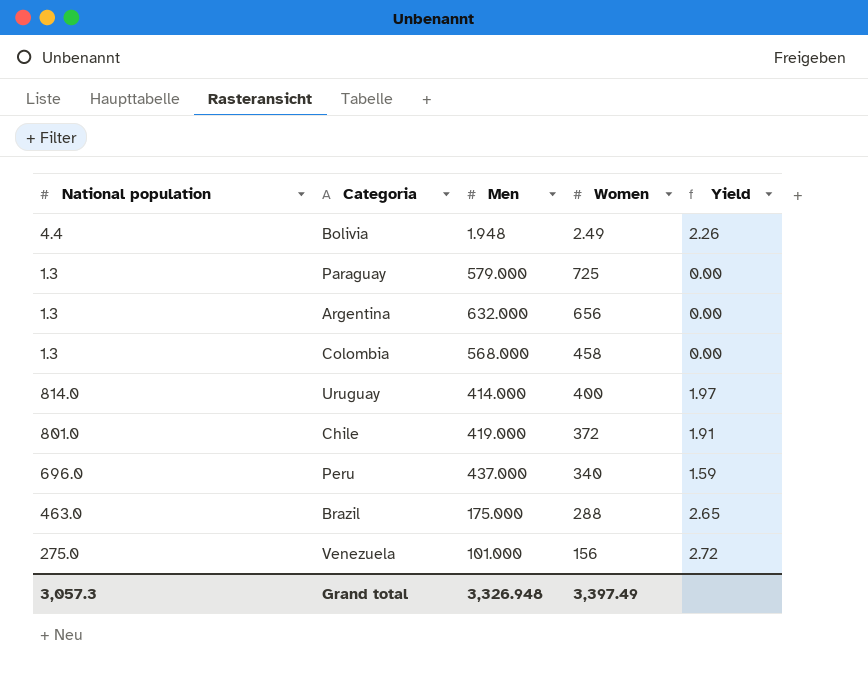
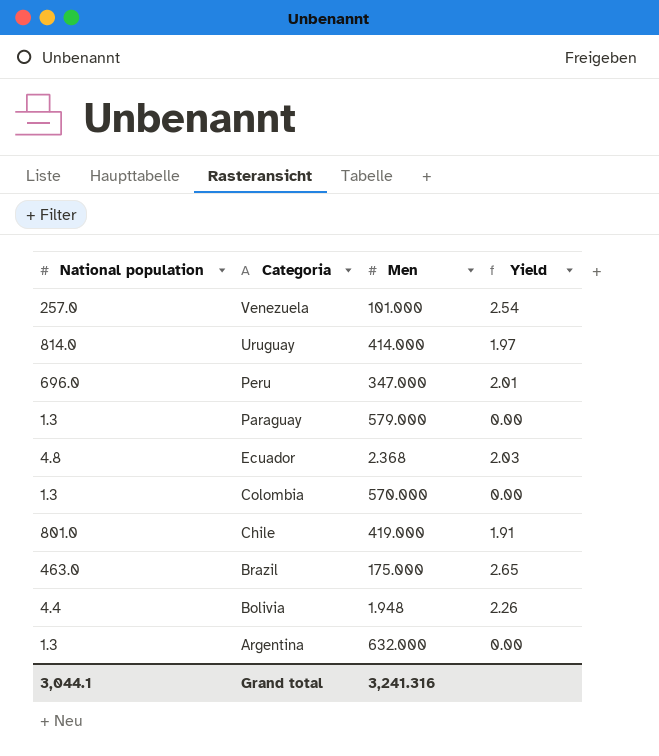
row order: none -> Categoria descending
column Women | position: 4 -> none
Venezuela | National population: 275.0 -> 257.0
Venezuela | Yield: 2.72 -> 2.54
Peru | Men: 437.000 -> 347.000
Peru | Yield: 1.59 -> 2.01
row Ecuador: none -> 4.8 | 2.368 | 2.03
Colombia | Men: 568.000 -> 570.000
Grand total | National population: 3,057.3 -> 3,044.1
Grand total | Men: 3,326.948 -> 3,241.316

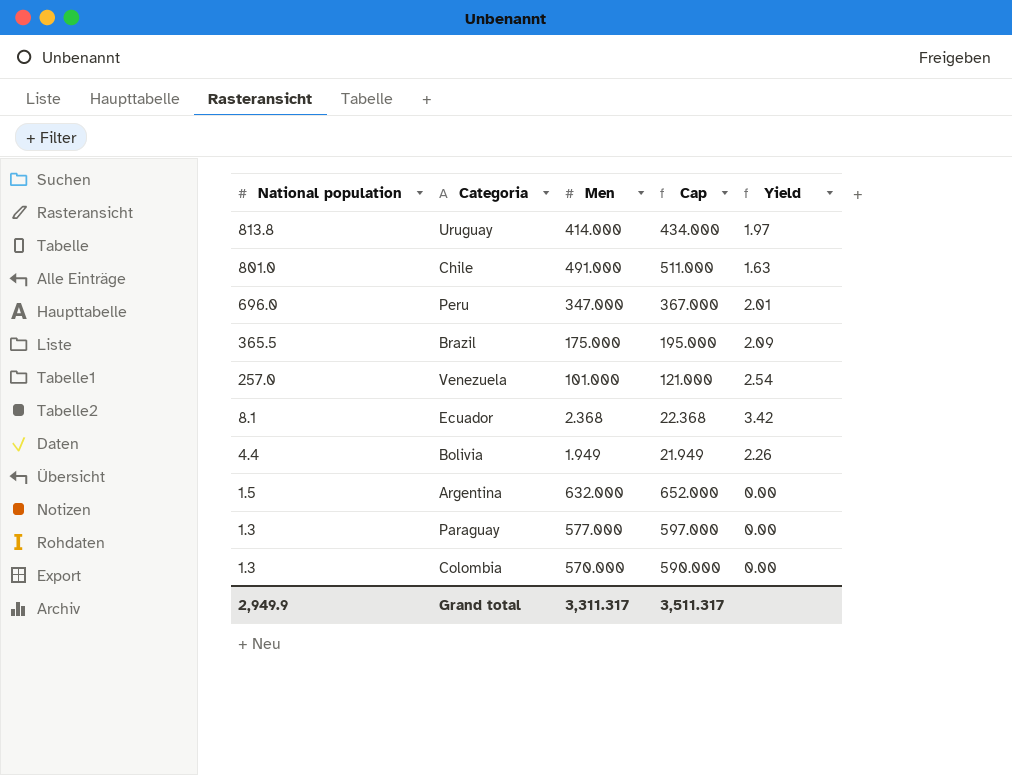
row order: Categoria descending -> National population descending
column Cap | formula: none -> [Men] + 20
Uruguay | National population: 814.0 -> 813.8
Chile | Men: 419.000 -> 491.000
Chile | Yield: 1.91 -> 1.63
Brazil | National population: 463.0 -> 365.5
Brazil | Yield: 2.65 -> 2.09
Ecuador | National population: 4.8 -> 8.1
Ecuador | Yield: 2.03 -> 3.42
Bolivia | Men: 1.948 -> 1.949
Argentina | National population: 1.3 -> 1.5
Paraguay | Men: 579.000 -> 577.000
Grand total | National population: 3,044.1 -> 2,949.9
Grand total | Men: 3,241.316 -> 3,311.317

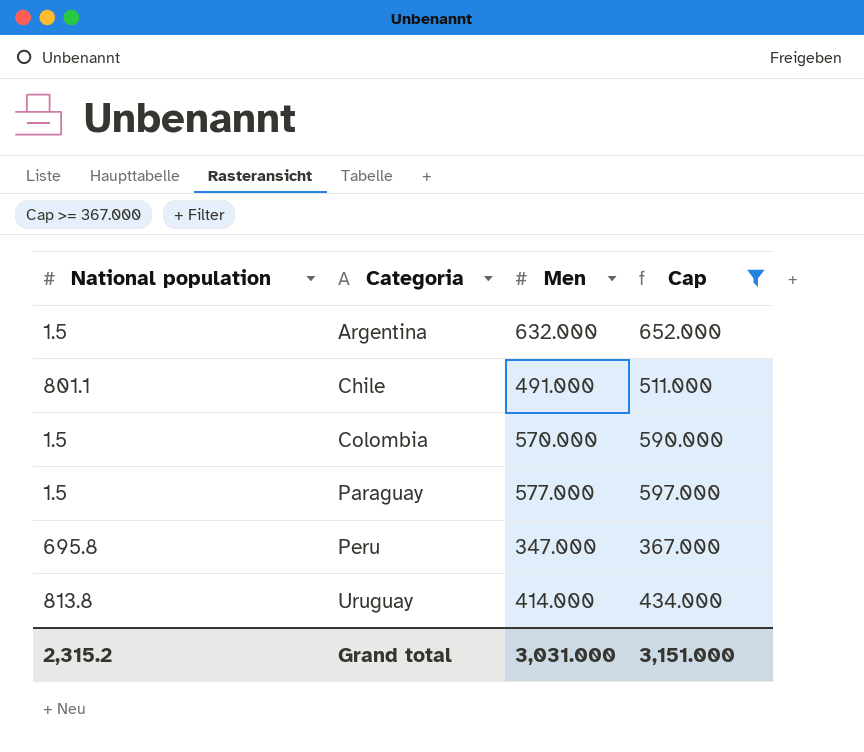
filter: none -> Cap >= 367.000
row order: National population descending -> Categoria ascending
column Yield | formula: [National population] / [Men] -> none
Chile | National population: 801.0 -> 801.1
Colombia | National population: 1.3 -> 1.5
Paraguay | National population: 1.3 -> 1.5
Peru | National population: 696.0 -> 695.8
Grand total | National population: 2,949.9 -> 2,315.2
Grand total | Men: 3,311.317 -> 3,031.000
Grand total | Cap: 3,511.317 -> 3,151.000

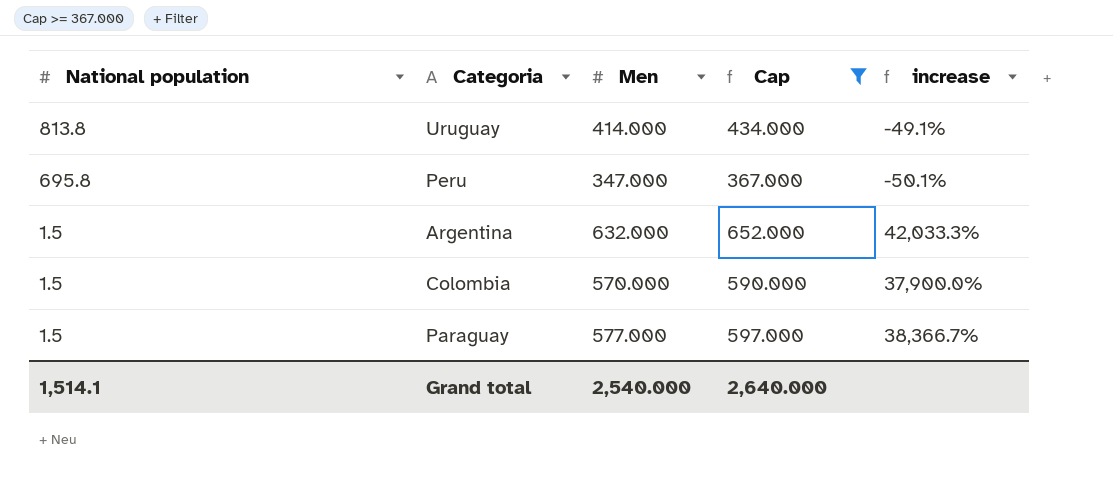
row order: Categoria ascending -> National population descending
column increase | formula: none -> ([Men] - [National population]) / [National population]
row Chile: 801.1 | 491.000 | 511.000 -> none
Grand total | National population: 2,315.2 -> 1,514.1
Grand total | Men: 3,031.000 -> 2,540.000
Grand total | Cap: 3,151.000 -> 2,640.000

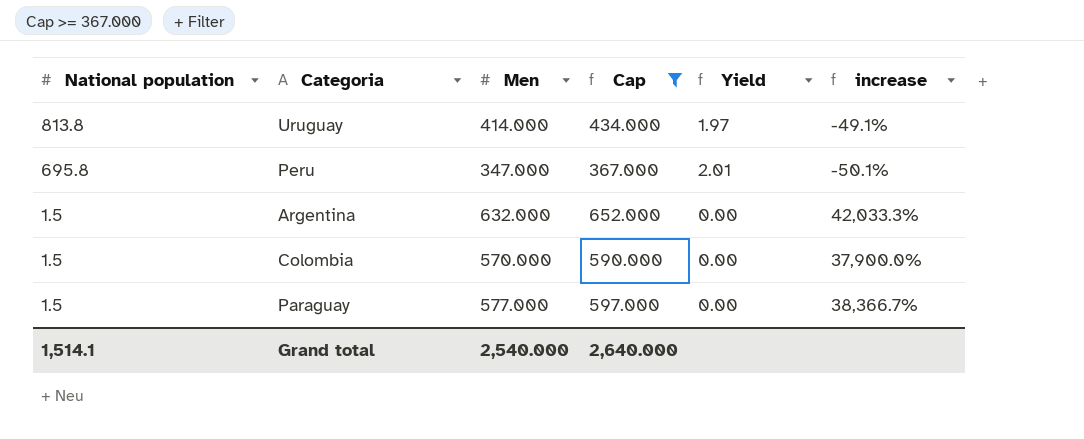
column Yield | formula: none -> [National population] / [Men]

